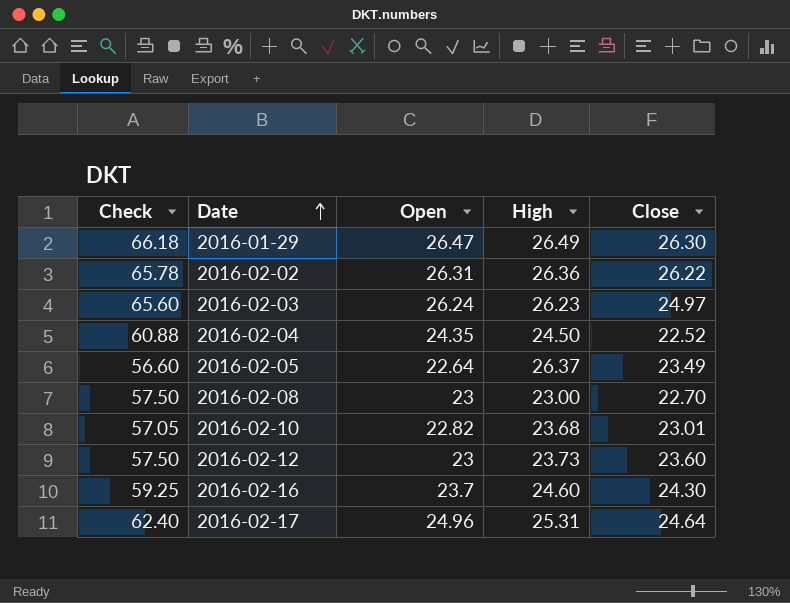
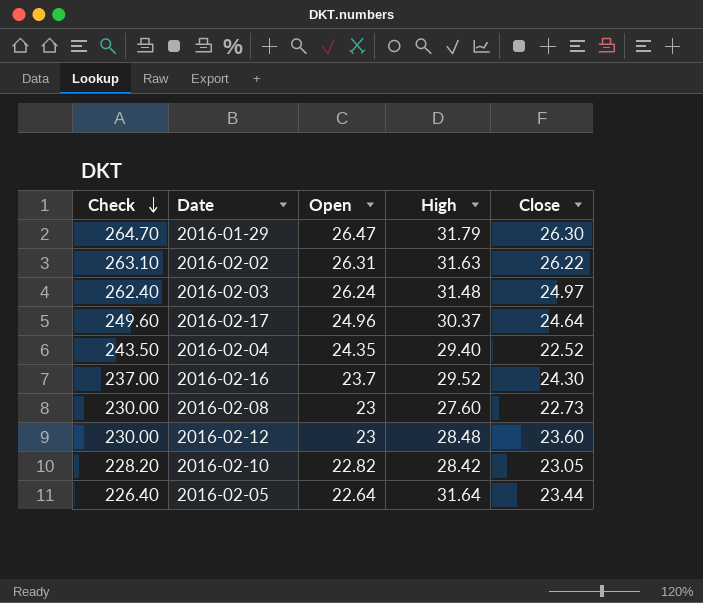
row order: Date ascending -> Check descending
column Check | formula: [Open] * 2.5 -> [Open] * 10
2016-01-29 | High: 26.49 -> 31.79
2016-02-02 | High: 26.36 -> 31.63
2016-02-03 | High: 26.23 -> 31.48
2016-02-17 | High: 25.31 -> 30.37
2016-02-04 | High: 24.50 -> 29.40
2016-02-16 | High: 24.60 -> 29.52
2016-02-08 | High: 23.00 -> 27.60
2016-02-08 | Close: 22.70 -> 22.73
2016-02-12 | High: 23.73 -> 28.48
2016-02-10 | High: 23.68 -> 28.42
2016-02-10 | Close: 23.01 -> 23.05
2016-02-05 | High: 26.37 -> 31.64
2016-02-05 | Close: 23.49 -> 23.44

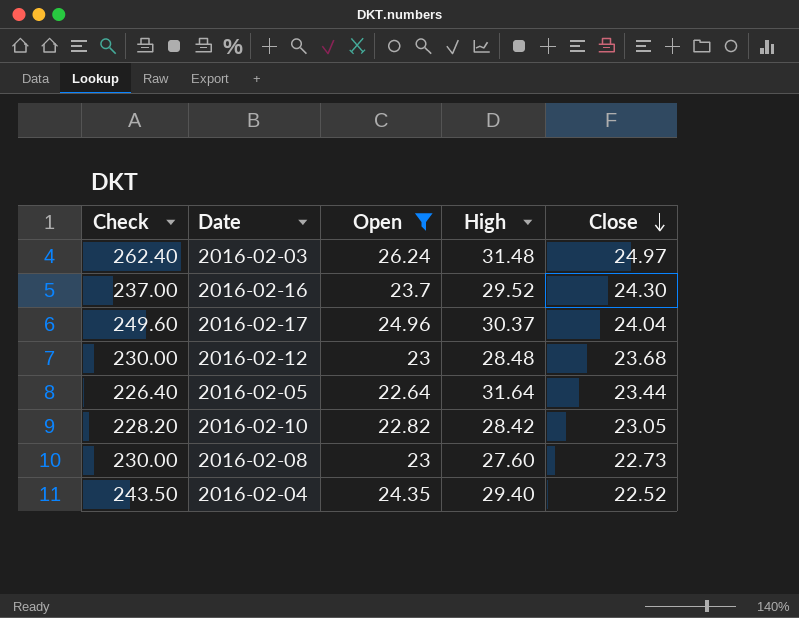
filter: none -> Open <= 26.24
row order: Check descending -> Close descending
2016-02-17 | Close: 24.64 -> 24.04
2016-02-12 | Close: 23.60 -> 23.68

